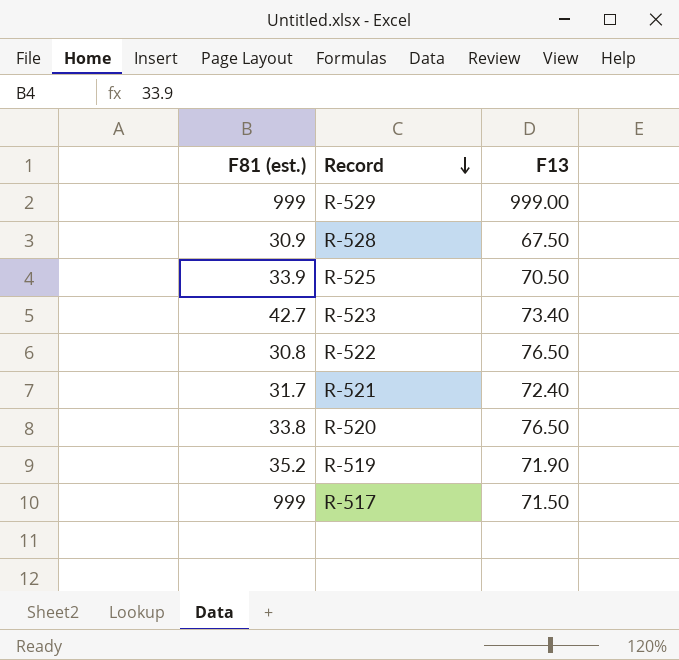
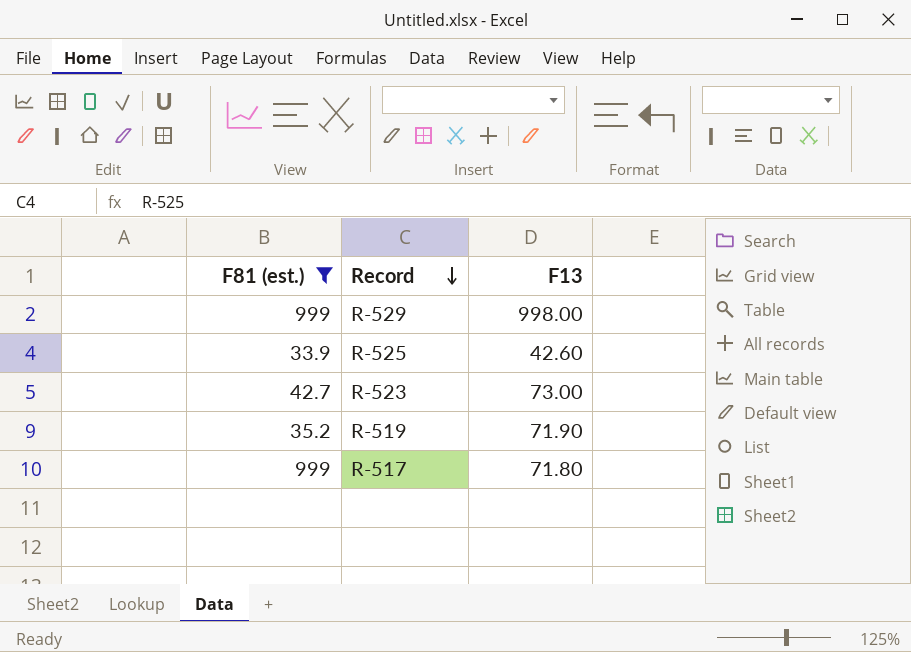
filter: none -> F81 (est.) >= 33.9
R-529 | F13: 999.00 -> 998.00
R-525 | F13: 70.50 -> 42.60
R-523 | F13: 73.40 -> 73.00
R-517 | F13: 71.50 -> 71.80

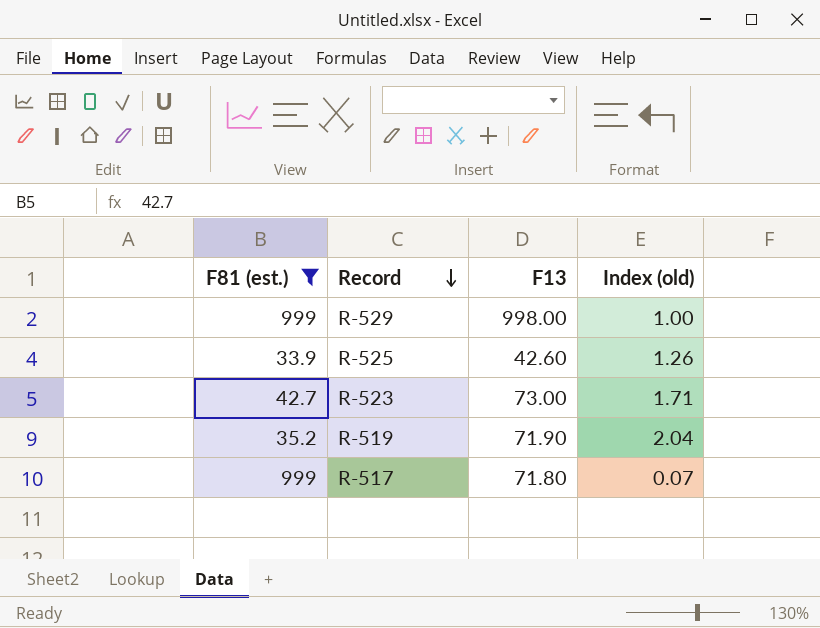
column Index (old) | formula: none -> [F13] / [F81 (est.)]

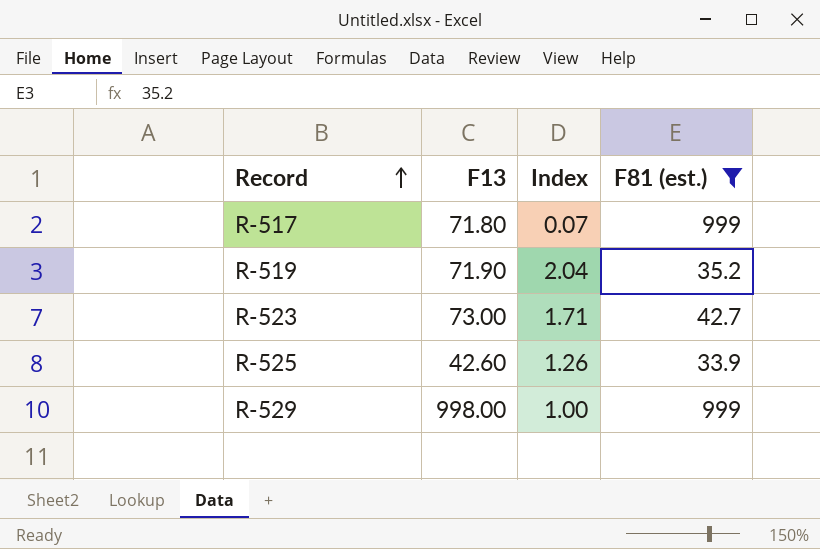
row order: Record descending -> Record ascending
column name: Index (old) -> Index
column F81 (est.) | position: 1 -> 4

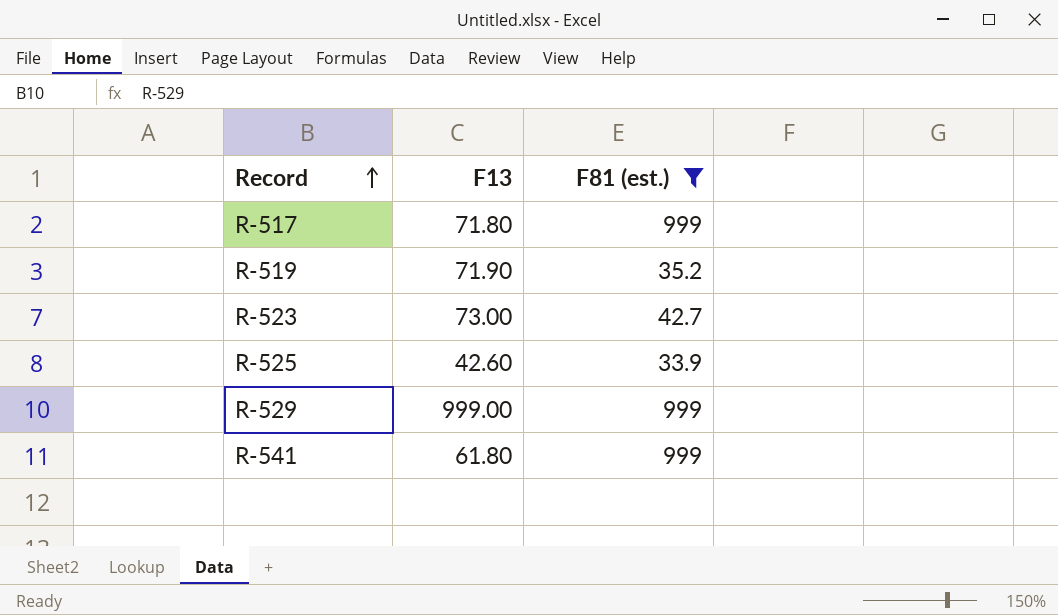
column Index | formula: [F13] / [F81 (est.)] -> none
R-529 | F13: 998.00 -> 999.00
row R-541: none -> 61.80 | 999

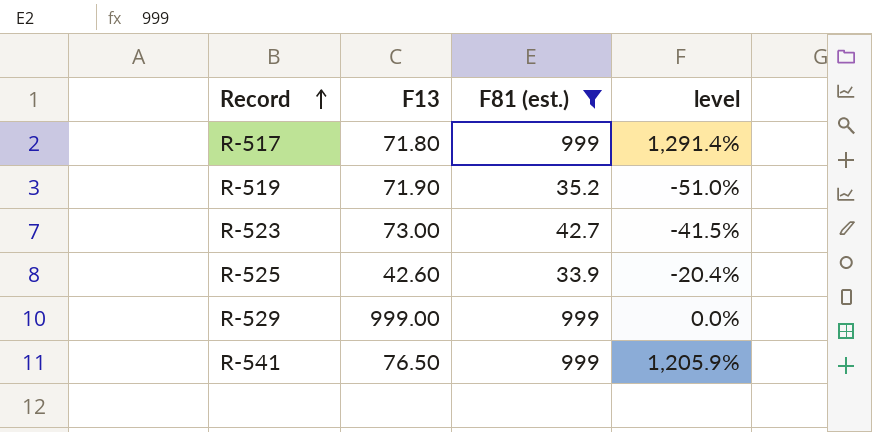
column level | formula: none -> ([F81 (est.)] - [F13]) / [F13]
R-541 | F13: 61.80 -> 76.50

